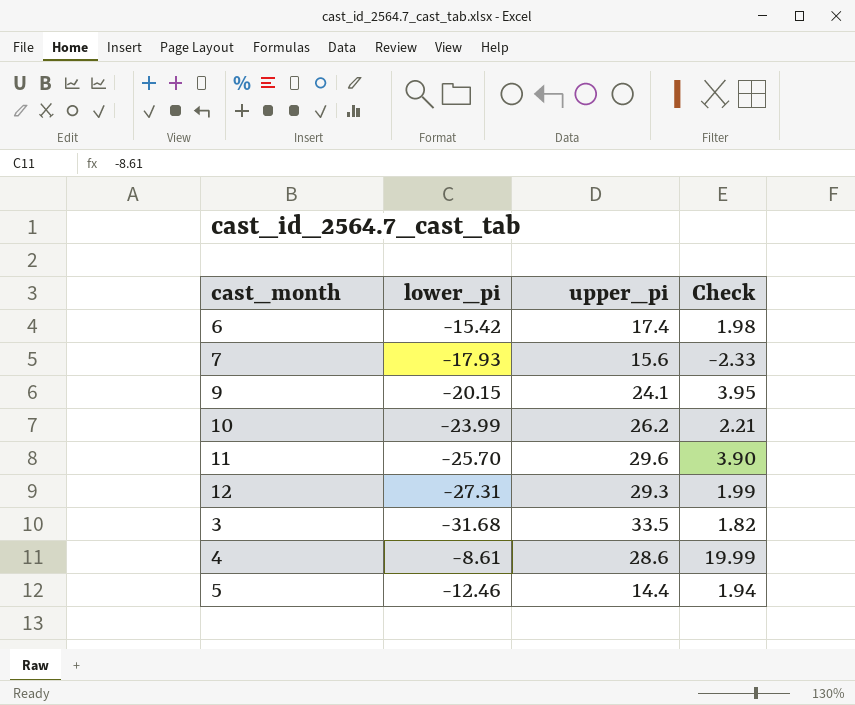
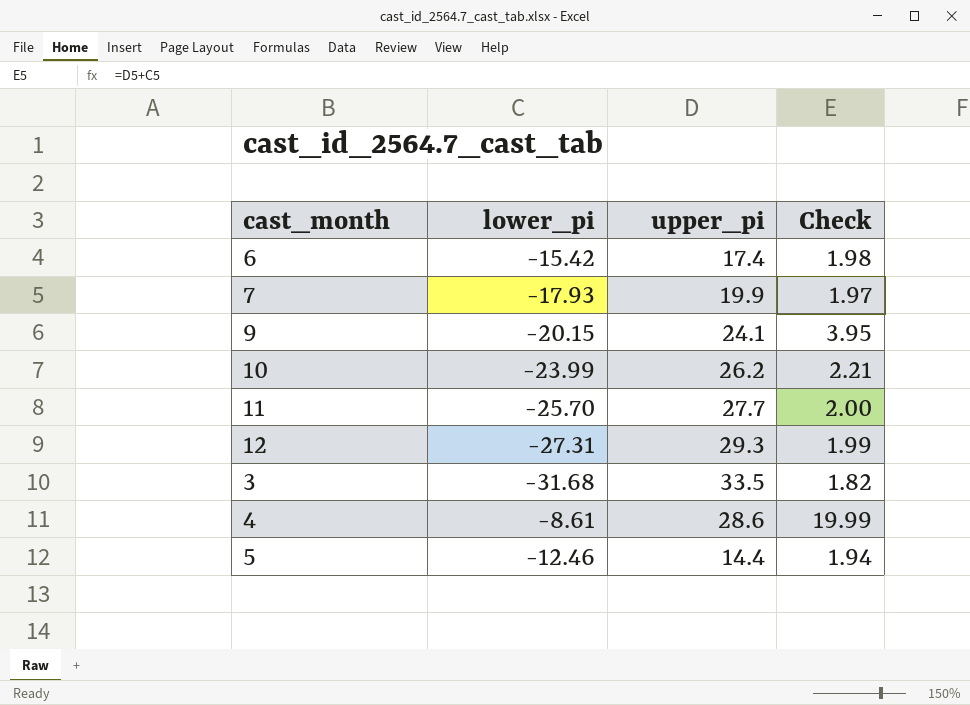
7 | upper_pi: 15.6 -> 19.9
7 | Check: -2.33 -> 1.97
11 | upper_pi: 29.6 -> 27.7
11 | Check: 3.90 -> 2.00

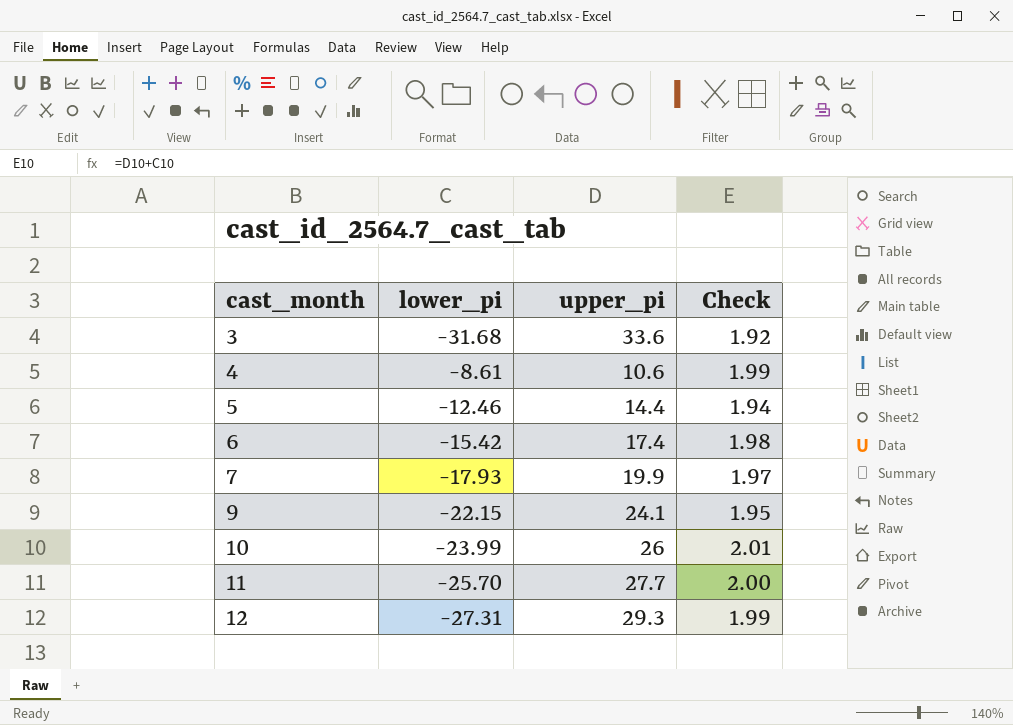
row order: none -> cast_month ascending
3 | upper_pi: 33.5 -> 33.6
3 | Check: 1.82 -> 1.92
4 | upper_pi: 28.6 -> 10.6
4 | Check: 19.99 -> 1.99
9 | lower_pi: -20.15 -> -22.15
9 | Check: 3.95 -> 1.95
10 | upper_pi: 26.2 -> 26
10 | Check: 2.21 -> 2.01

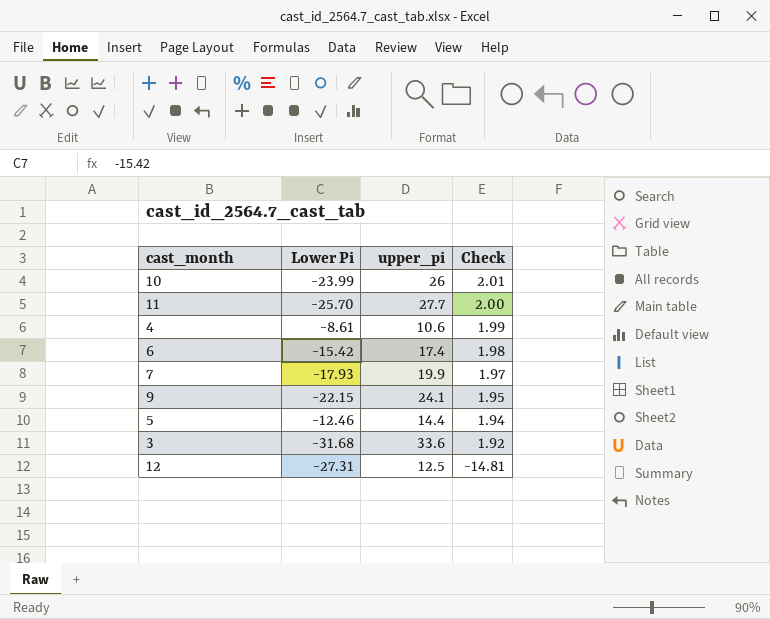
row order: cast_month ascending -> Check descending
column name: lower_pi -> Lower Pi
12 | upper_pi: 29.3 -> 12.5
12 | Check: 1.99 -> -14.81

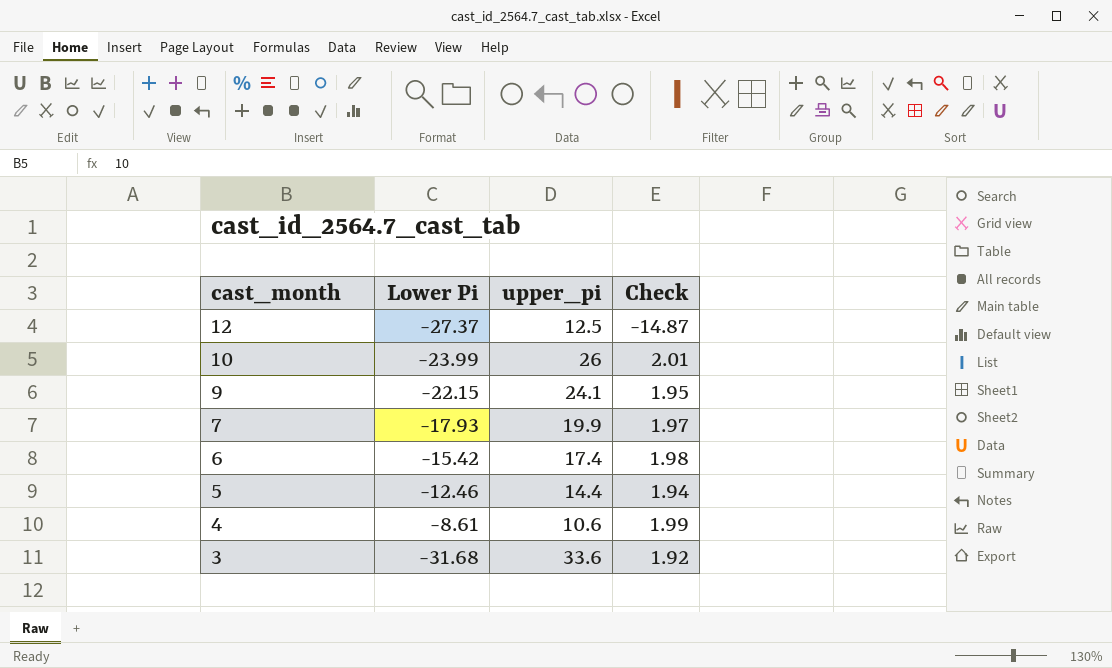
row order: Check descending -> cast_month descending
row 11: -25.70 | 27.7 | 2.00 -> none
12 | Lower Pi: -27.31 -> -27.37
12 | Check: -14.81 -> -14.87

